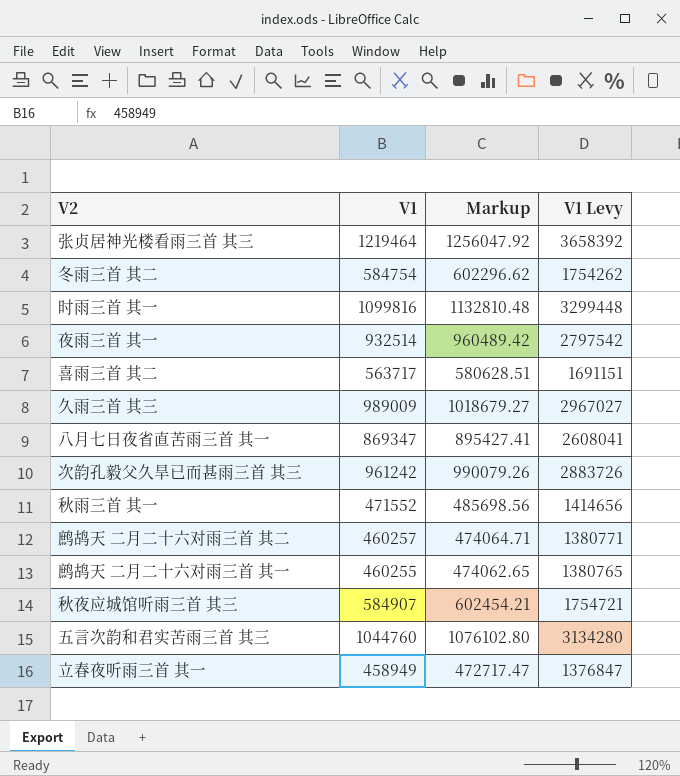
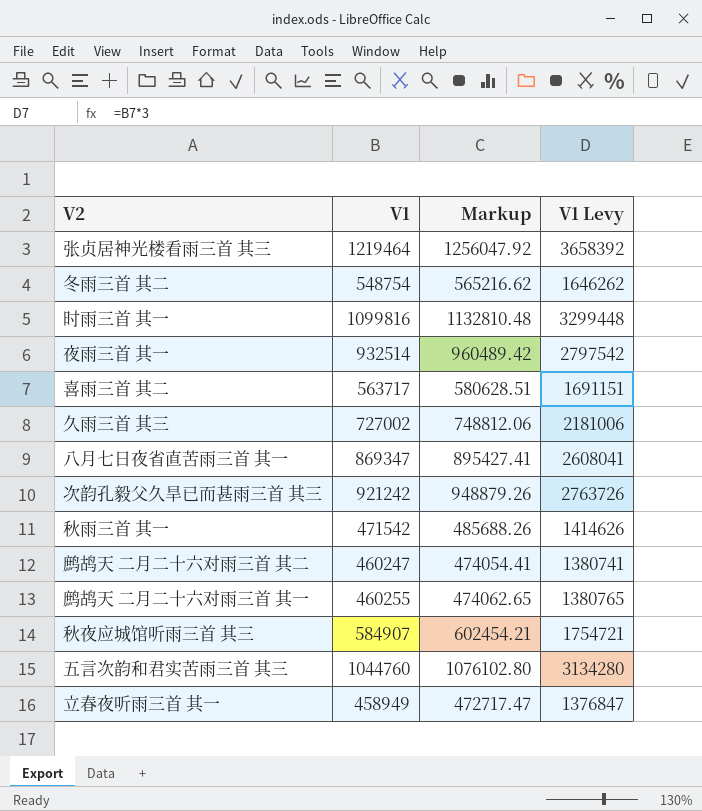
冬雨三首 其二 | V1: 584754 -> 548754
冬雨三首 其二 | Markup: 602296.62 -> 565216.62
冬雨三首 其二 | V1 Levy: 1754262 -> 1646262
久雨三首 其三 | V1: 989009 -> 727002
久雨三首 其三 | Markup: 1018679.27 -> 748812.06
久雨三首 其三 | V1 Levy: 2967027 -> 2181006
次韵孔毅父久旱已而甚雨三首 其三 | V1: 961242 -> 921242
次韵孔毅父久旱已而甚雨三首 其三 | Markup: 990079.26 -> 948879.26
次韵孔毅父久旱已而甚雨三首 其三 | V1 Levy: 2883726 -> 2763726
秋雨三首 其一 | V1: 471552 -> 471542
秋雨三首 其一 | Markup: 485698.56 -> 485688.26
秋雨三首 其一 | V1 Levy: 1414656 -> 1414626
鹧鸪天 二月二十六对雨三首 其二 | V1: 460257 -> 460247
鹧鸪天 二月二十六对雨三首 其二 | Markup: 474064.71 -> 474054.41
鹧鸪天 二月二十六对雨三首 其二 | V1 Levy: 1380771 -> 1380741

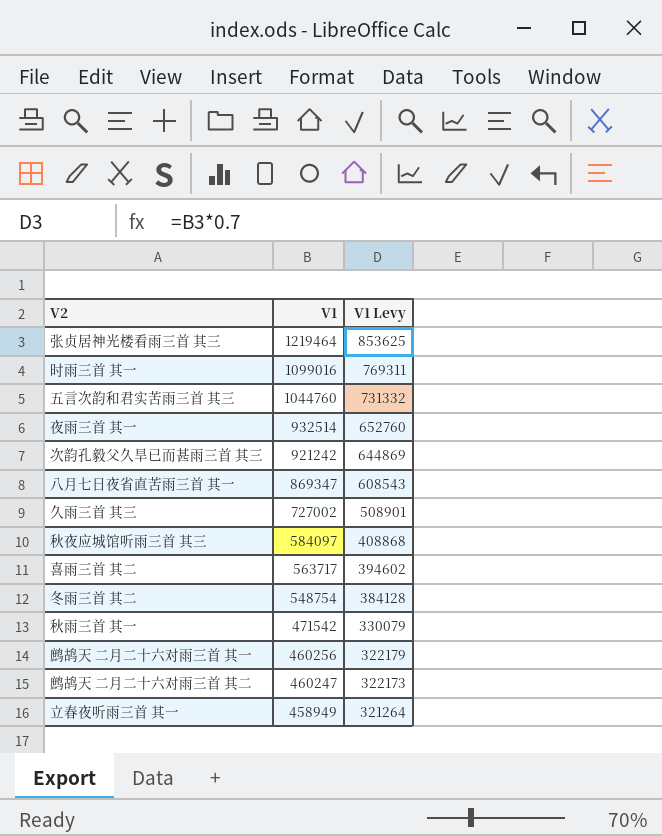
row order: none -> V1 descending
column Markup | formula: [V1] * 1.03 -> none
column V1 Levy | formula: [V1] * 3 -> [V1] * 0.7
时雨三首 其一 | V1: 1099816 -> 1099016
秋夜应城馆听雨三首 其三 | V1: 584907 -> 584097
鹧鸪天 二月二十六对雨三首 其一 | V1: 460255 -> 460256

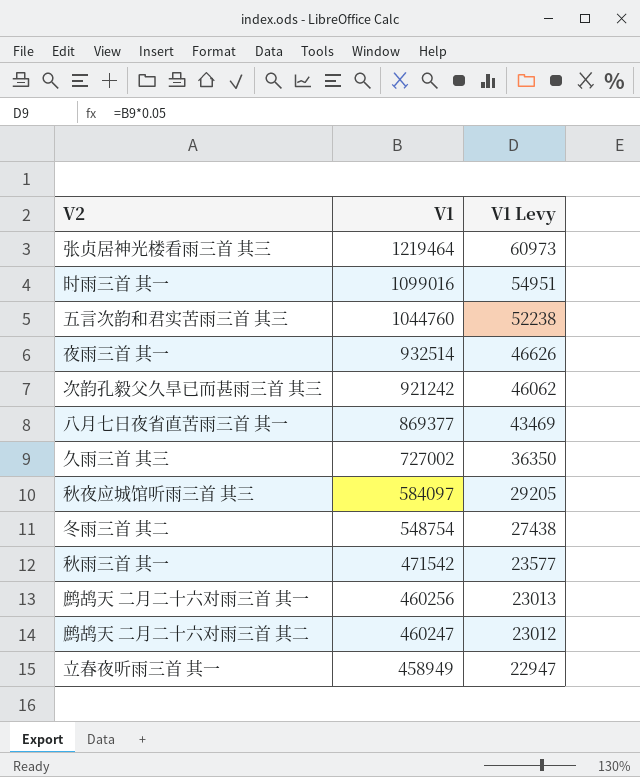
column V1 Levy | formula: [V1] * 0.7 -> [V1] * 0.05
row 喜雨三首 其二: 563717 | 394602 -> none
八月七日夜省直苦雨三首 其一 | V1: 869347 -> 869377

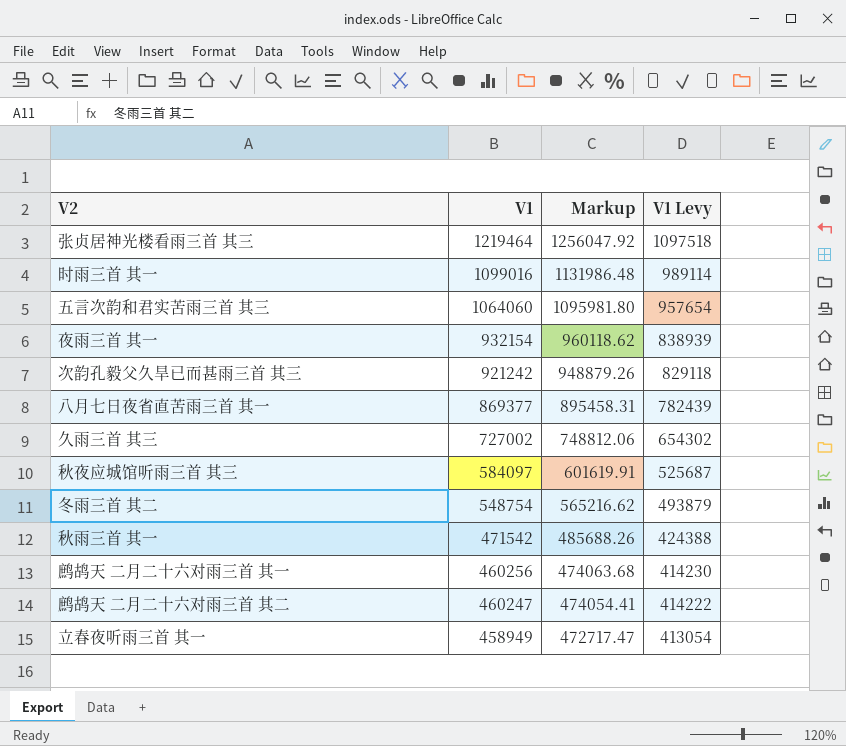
column Markup | formula: none -> [V1] * 1.03
column V1 Levy | formula: [V1] * 0.05 -> [V1] * 0.9
五言次韵和君实苦雨三首 其三 | V1: 1044760 -> 1064060
夜雨三首 其一 | V1: 932514 -> 932154

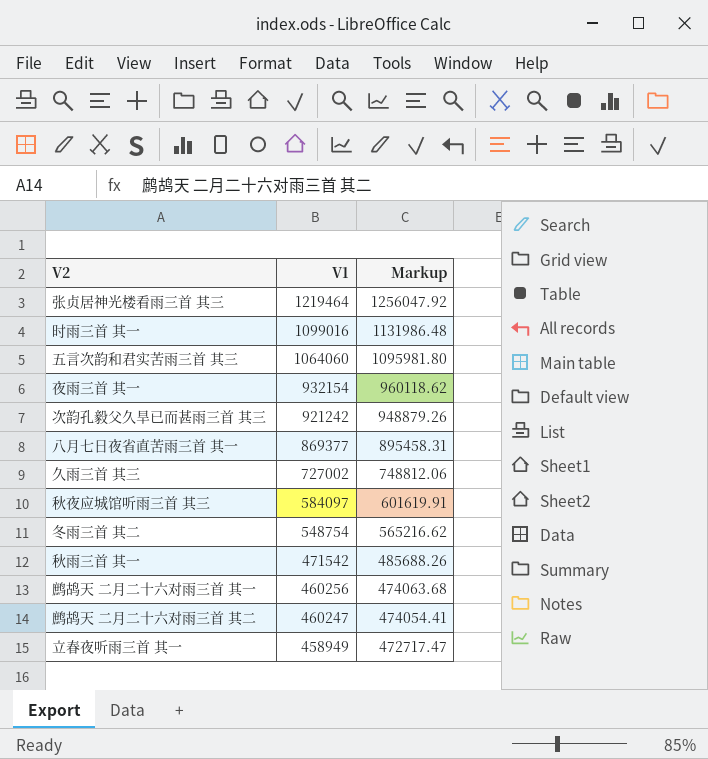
column V1 Levy | formula: [V1] * 0.9 -> none

